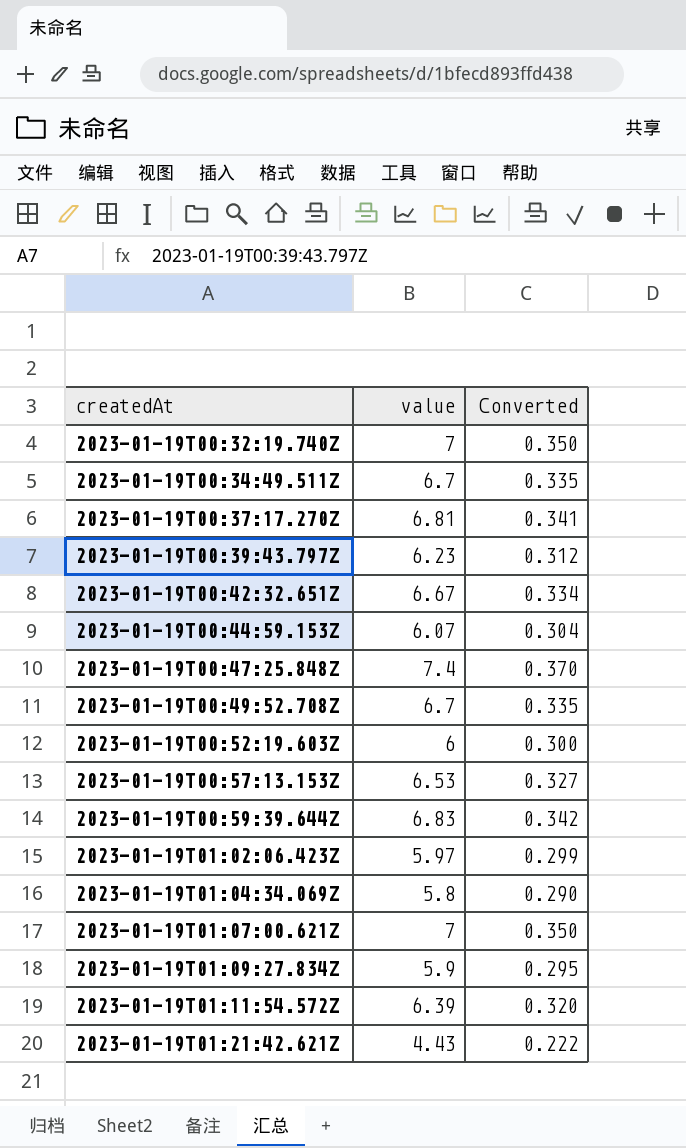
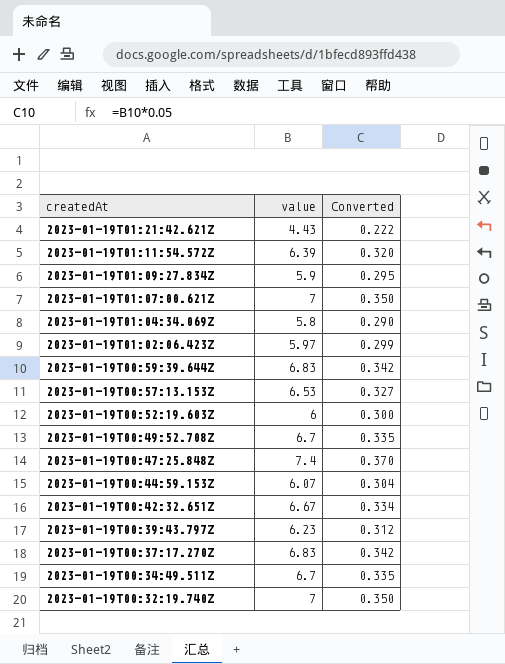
row order: createdAt ascending -> createdAt descending
2023-01-19T00:37:17.270Z | value: 6.81 -> 6.83
2023-01-19T00:37:17.270Z | Converted: 0.341 -> 0.342

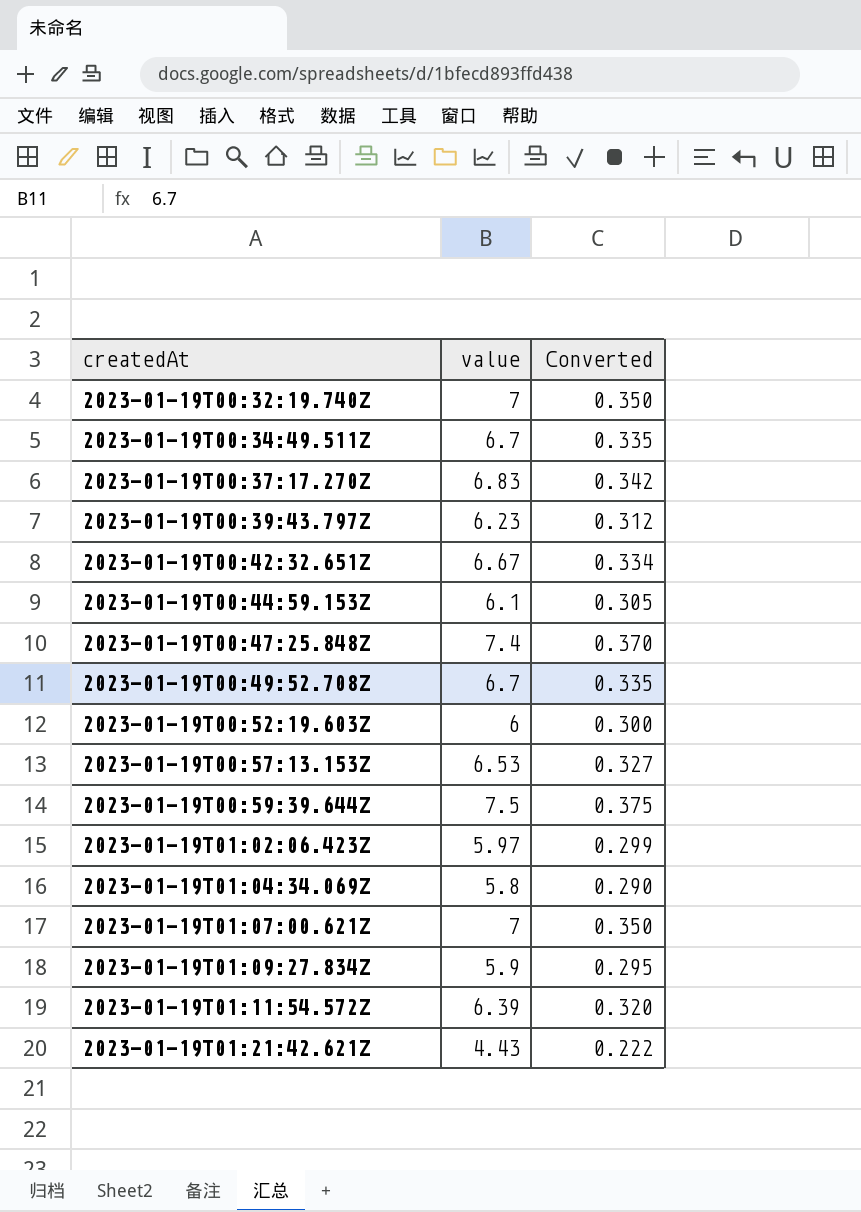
row order: createdAt descending -> createdAt ascending
2023-01-19T00:44:59.153Z | value: 6.07 -> 6.1
2023-01-19T00:44:59.153Z | Converted: 0.304 -> 0.305
2023-01-19T00:59:39.644Z | value: 6.83 -> 7.5
2023-01-19T00:59:39.644Z | Converted: 0.342 -> 0.375

